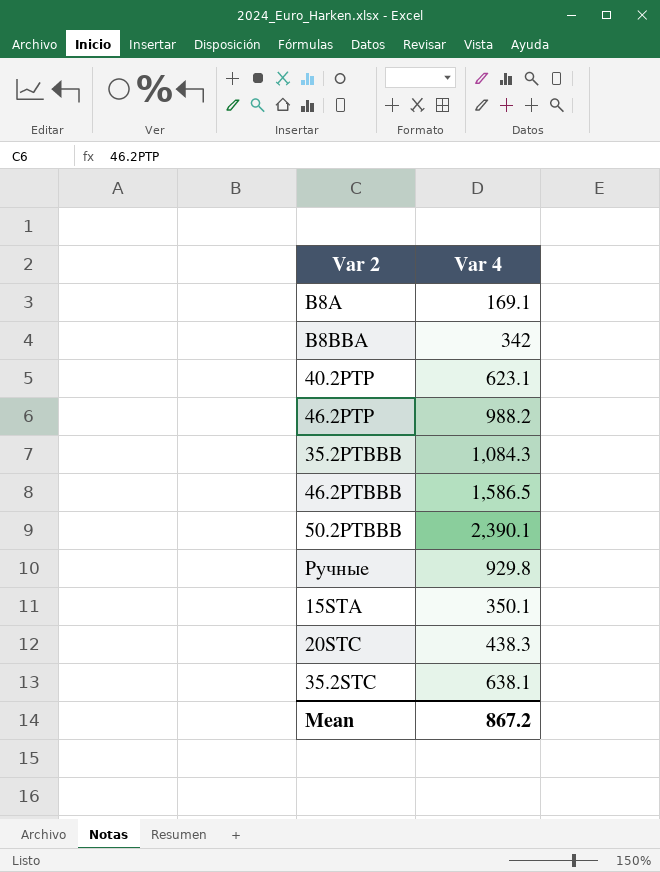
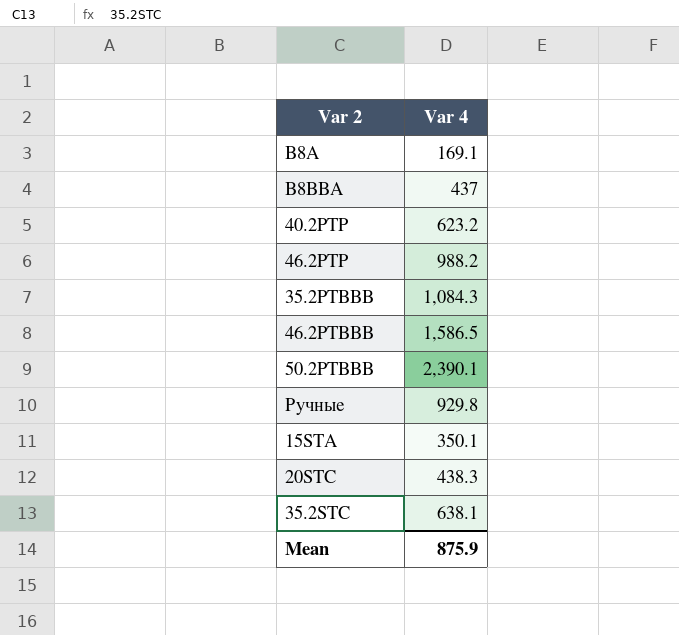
B8BBA | Var 4: 342 -> 437
40.2PTP | Var 4: 623.1 -> 623.2
Mean | Var 4: 867.2 -> 875.9

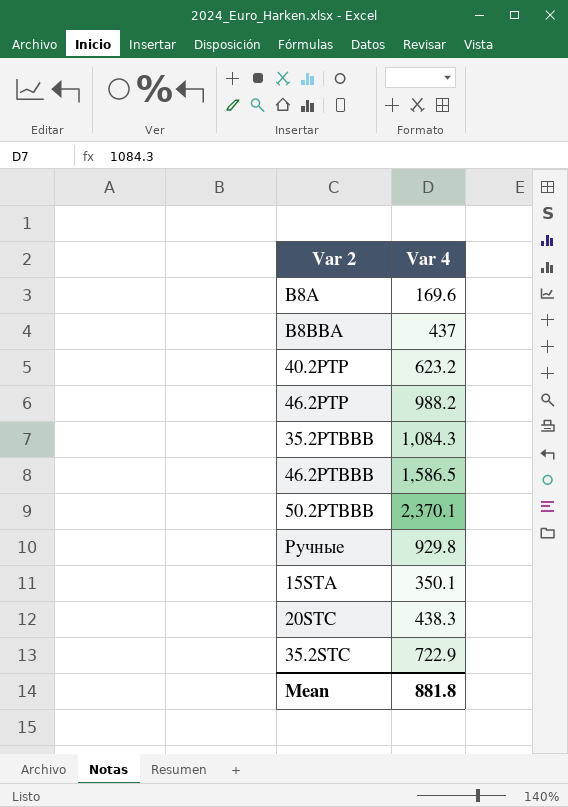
B8A | Var 4: 169.1 -> 169.6
50.2PTBBB | Var 4: 2,390.1 -> 2,370.1
35.2STC | Var 4: 638.1 -> 722.9
Mean | Var 4: 875.9 -> 881.8

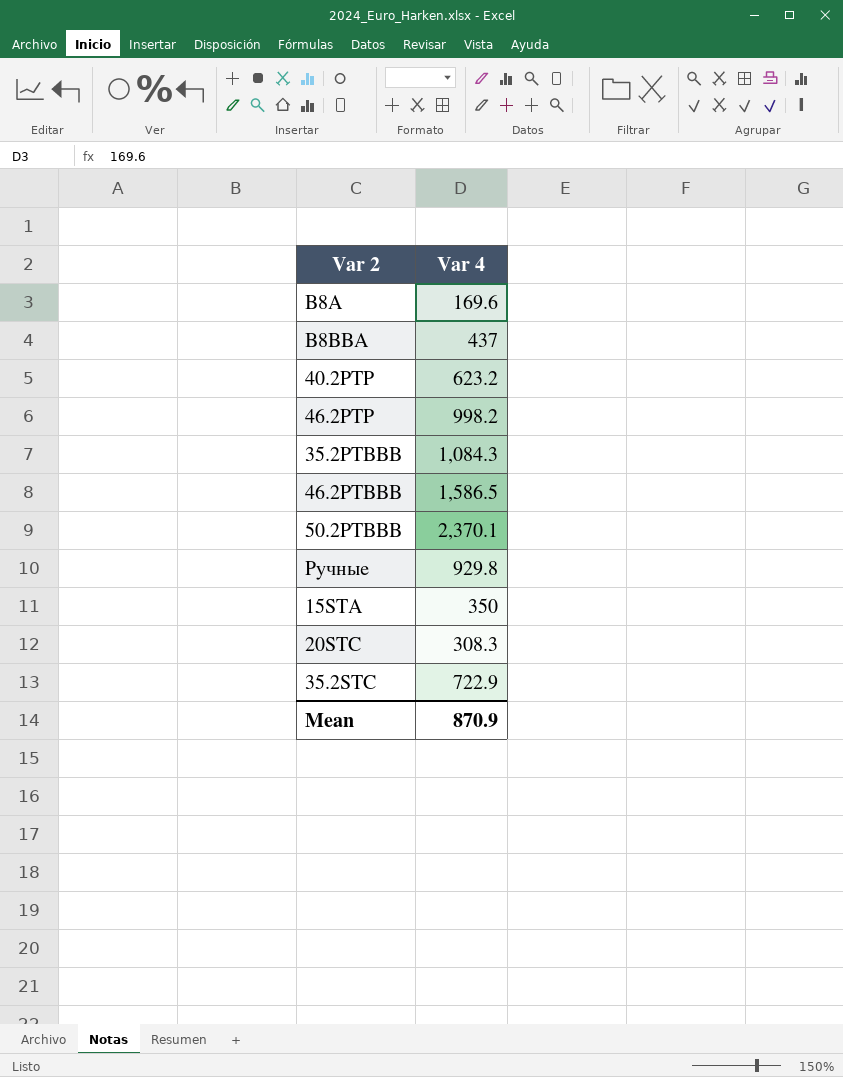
46.2PTP | Var 4: 988.2 -> 998.2
15STA | Var 4: 350.1 -> 350
20STC | Var 4: 438.3 -> 308.3
Mean | Var 4: 881.8 -> 870.9

